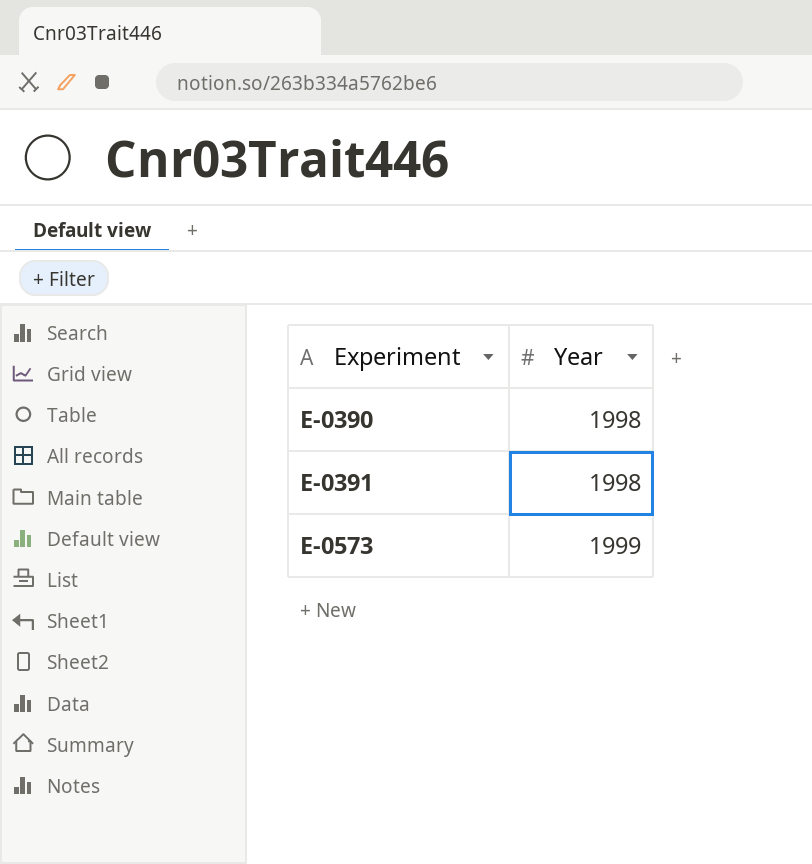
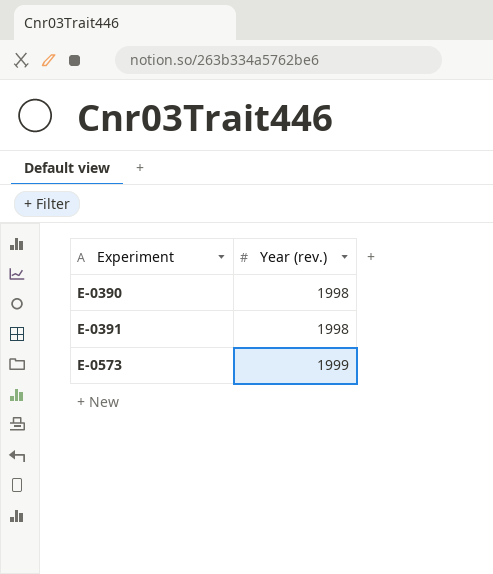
column name: Year -> Year (rev.)

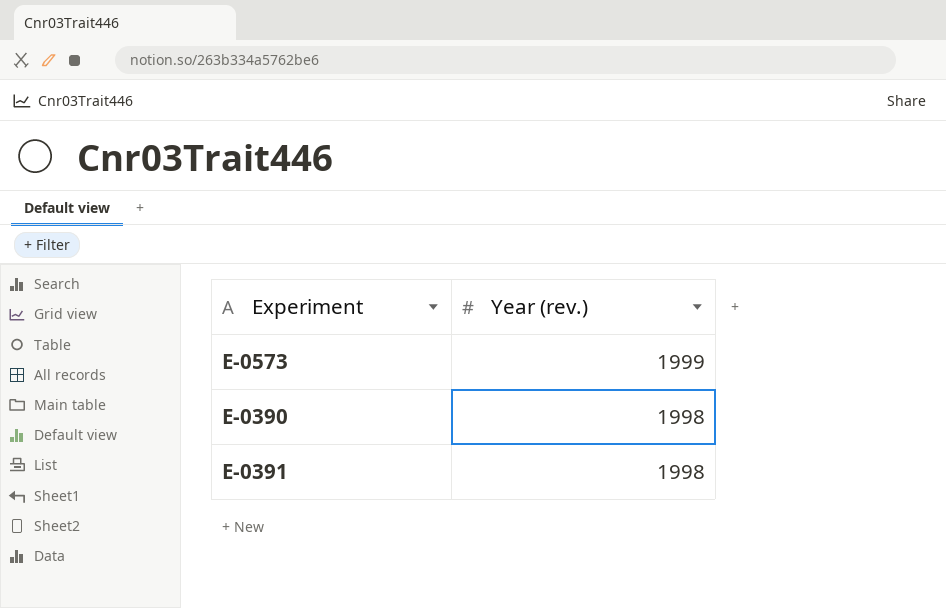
row order: Experiment ascending -> Year (rev.) descending

